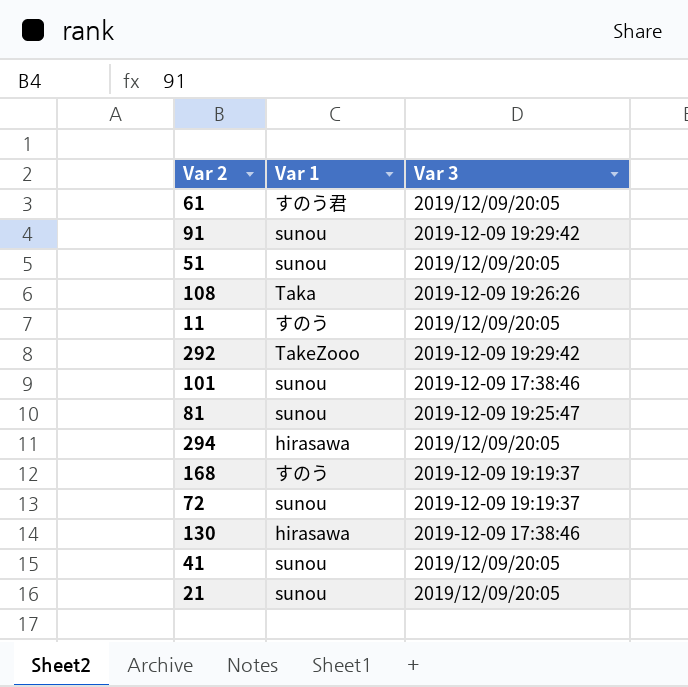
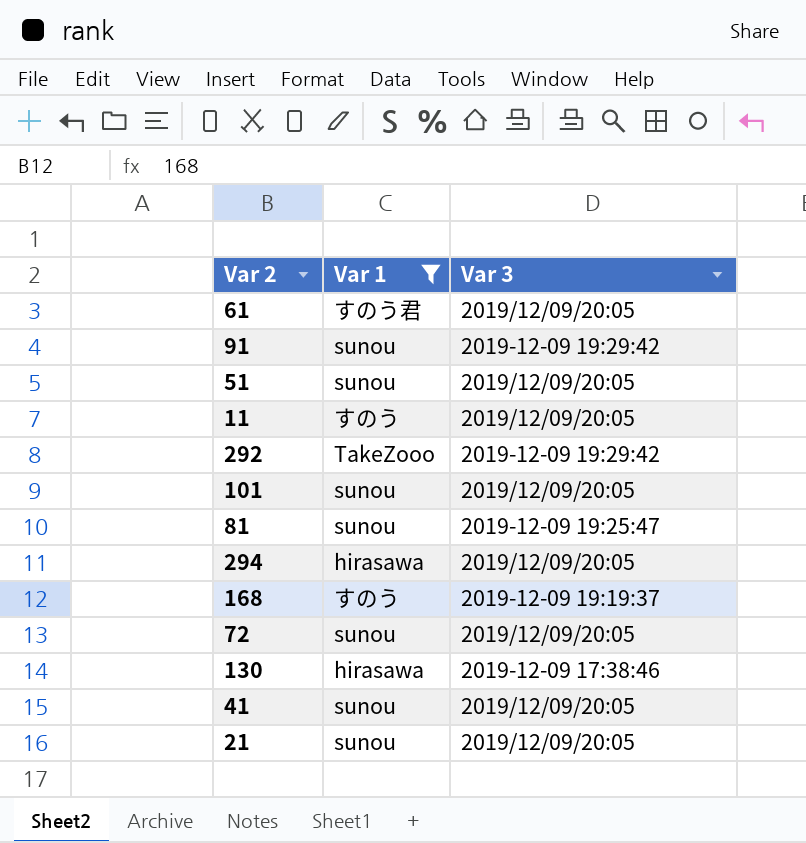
filter: none -> Var 1 != Taka
101 | Var 3: 2019-12-09 17:38:46 -> 2019/12/09/20:05
72 | Var 3: 2019-12-09 19:19:37 -> 2019/12/09/20:05

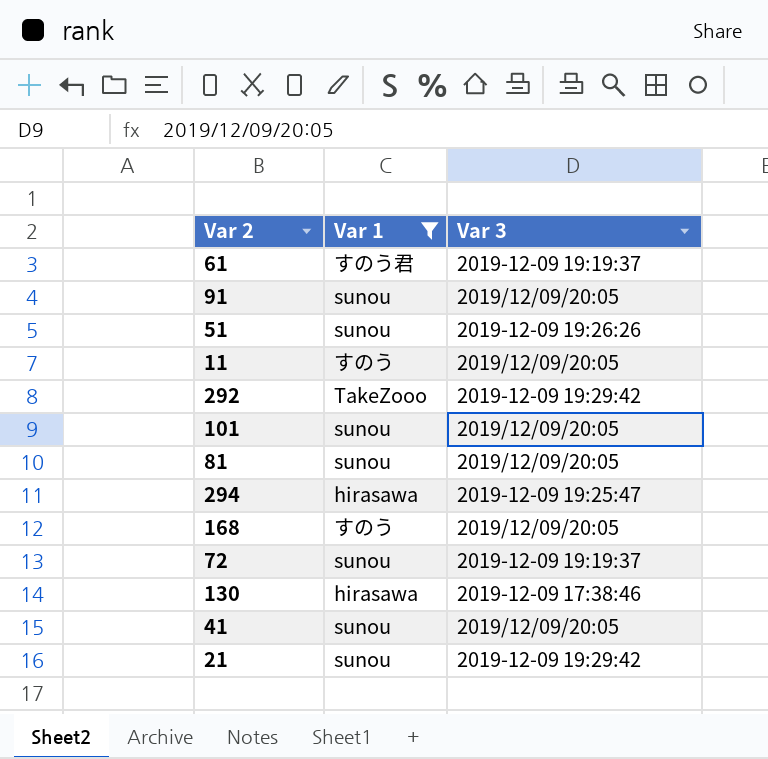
61 | Var 3: 2019/12/09/20:05 -> 2019-12-09 19:19:37
91 | Var 3: 2019-12-09 19:29:42 -> 2019/12/09/20:05
51 | Var 3: 2019/12/09/20:05 -> 2019-12-09 19:26:26
81 | Var 3: 2019-12-09 19:25:47 -> 2019/12/09/20:05
294 | Var 3: 2019/12/09/20:05 -> 2019-12-09 19:25:47
168 | Var 3: 2019-12-09 19:19:37 -> 2019/12/09/20:05
72 | Var 3: 2019/12/09/20:05 -> 2019-12-09 19:19:37
21 | Var 3: 2019/12/09/20:05 -> 2019-12-09 19:29:42

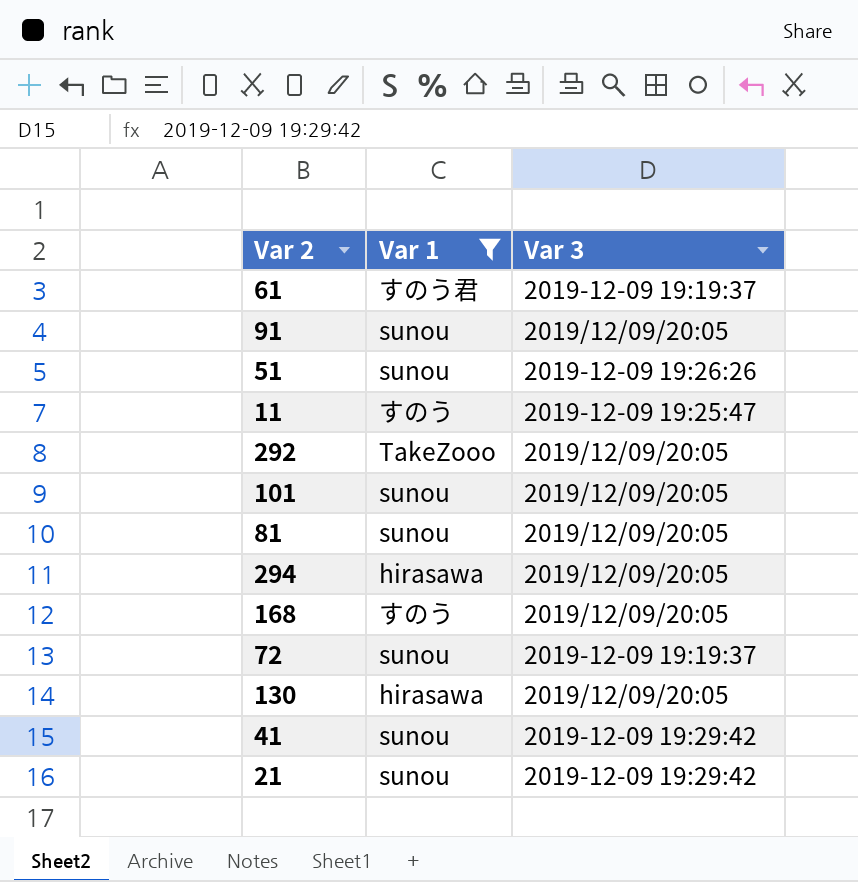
11 | Var 3: 2019/12/09/20:05 -> 2019-12-09 19:25:47
292 | Var 3: 2019-12-09 19:29:42 -> 2019/12/09/20:05
294 | Var 3: 2019-12-09 19:25:47 -> 2019/12/09/20:05
130 | Var 3: 2019-12-09 17:38:46 -> 2019/12/09/20:05
41 | Var 3: 2019/12/09/20:05 -> 2019-12-09 19:29:42

